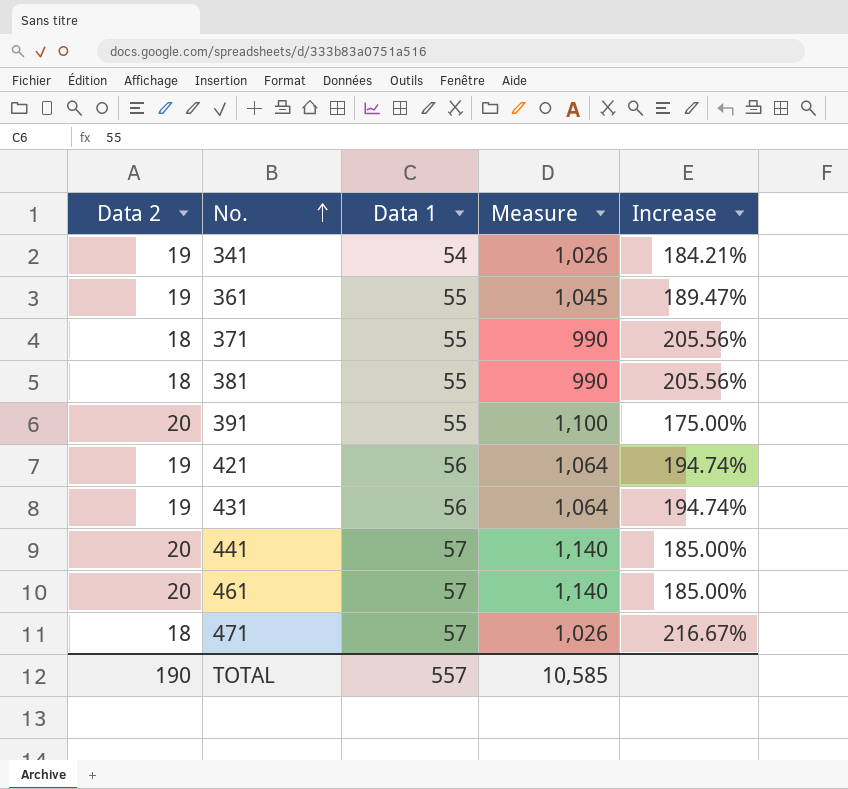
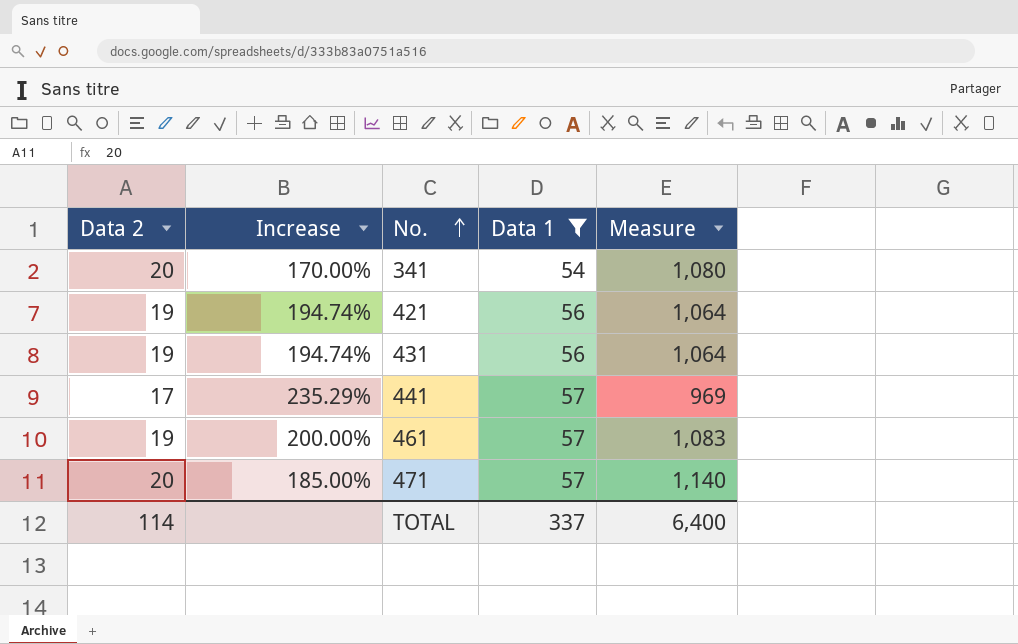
filter: none -> Data 1 != 55
column Increase | position: 5 -> 2
341 | Data 2: 19 -> 20
341 | Increase: 184.21% -> 170.00%
341 | Measure: 1,026 -> 1,080
441 | Data 2: 20 -> 17
441 | Increase: 185.00% -> 235.29%
441 | Measure: 1,140 -> 969
461 | Data 2: 20 -> 19
461 | Increase: 185.00% -> 200.00%
461 | Measure: 1,140 -> 1,083
471 | Data 2: 18 -> 20
471 | Increase: 216.67% -> 185.00%
471 | Measure: 1,026 -> 1,140
TOTAL | Data 2: 190 -> 114
TOTAL | Data 1: 557 -> 337
TOTAL | Measure: 10,585 -> 6,400

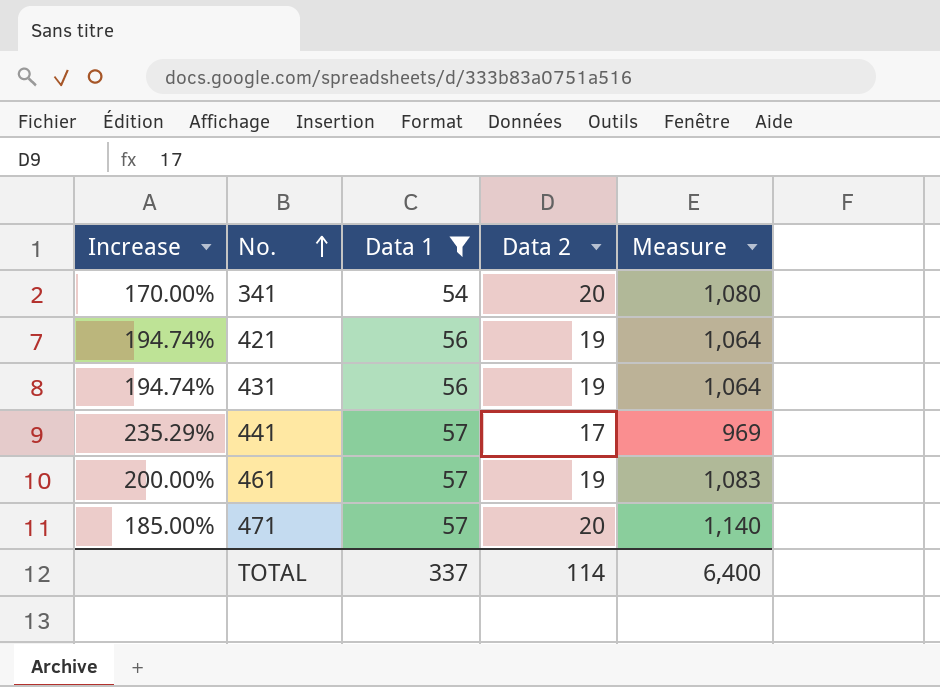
column Data 2 | position: 1 -> 4

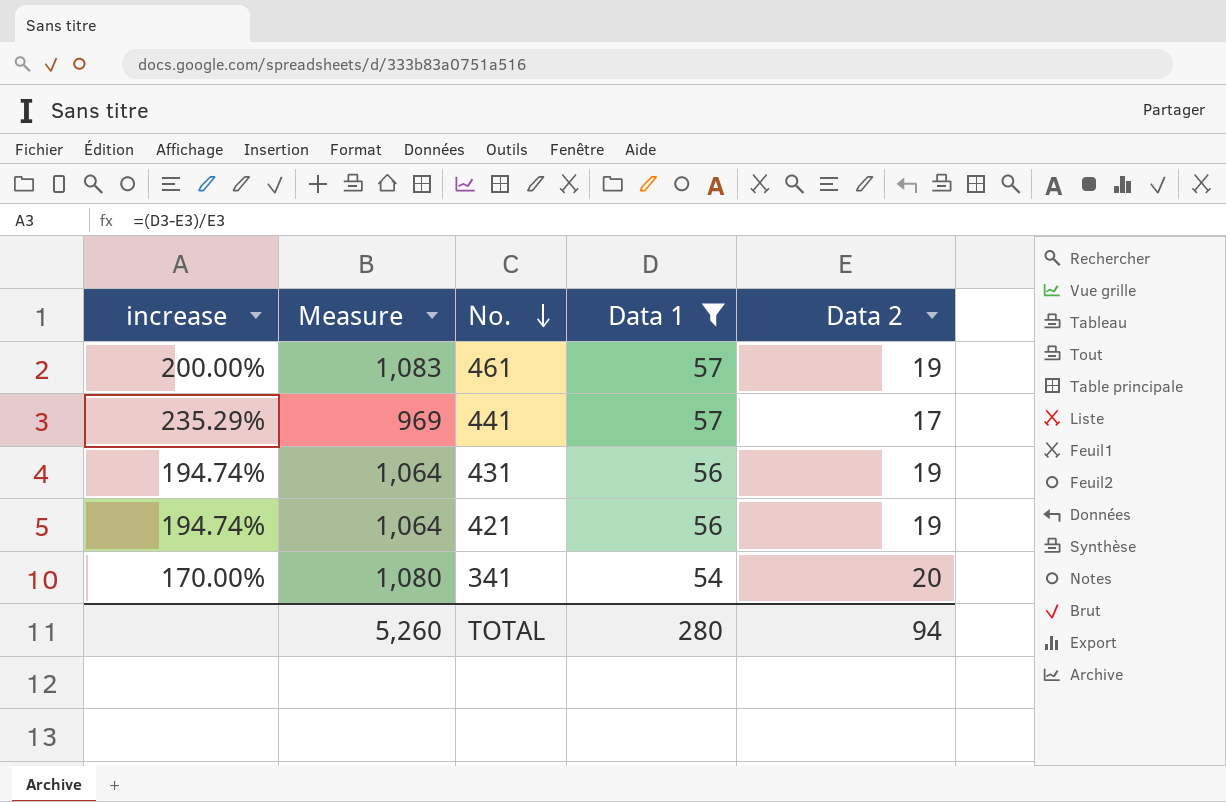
row order: No. ascending -> No. descending
column name: Increase -> increase
column Measure | position: 5 -> 2
row 471: 185.00% | 57 | 20 | 1,140 -> none
TOTAL | Measure: 6,400 -> 5,260
TOTAL | Data 1: 337 -> 280
TOTAL | Data 2: 114 -> 94

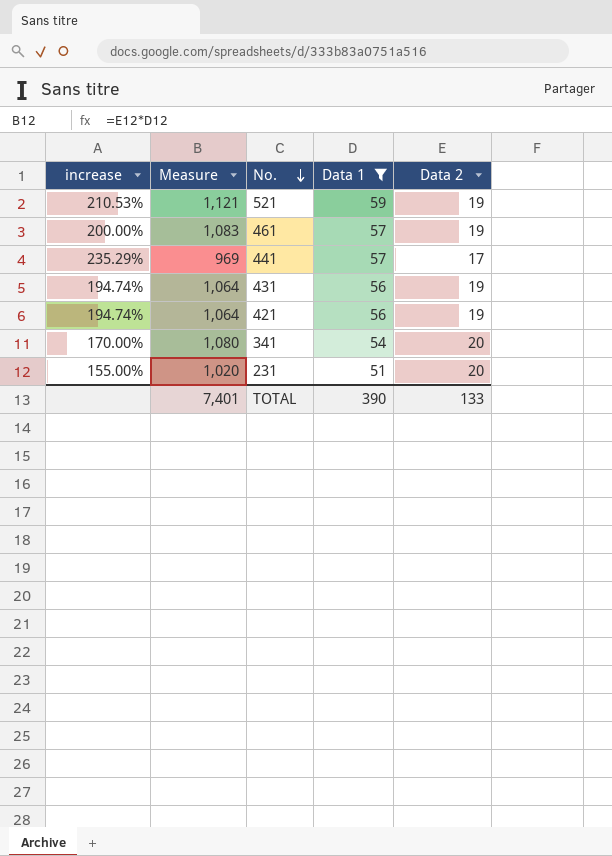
row 521: none -> 210.53% | 1,121 | 59 | 19
row 231: none -> 155.00% | 1,020 | 51 | 20
TOTAL | Measure: 5,260 -> 7,401
TOTAL | Data 1: 280 -> 390
TOTAL | Data 2: 94 -> 133

